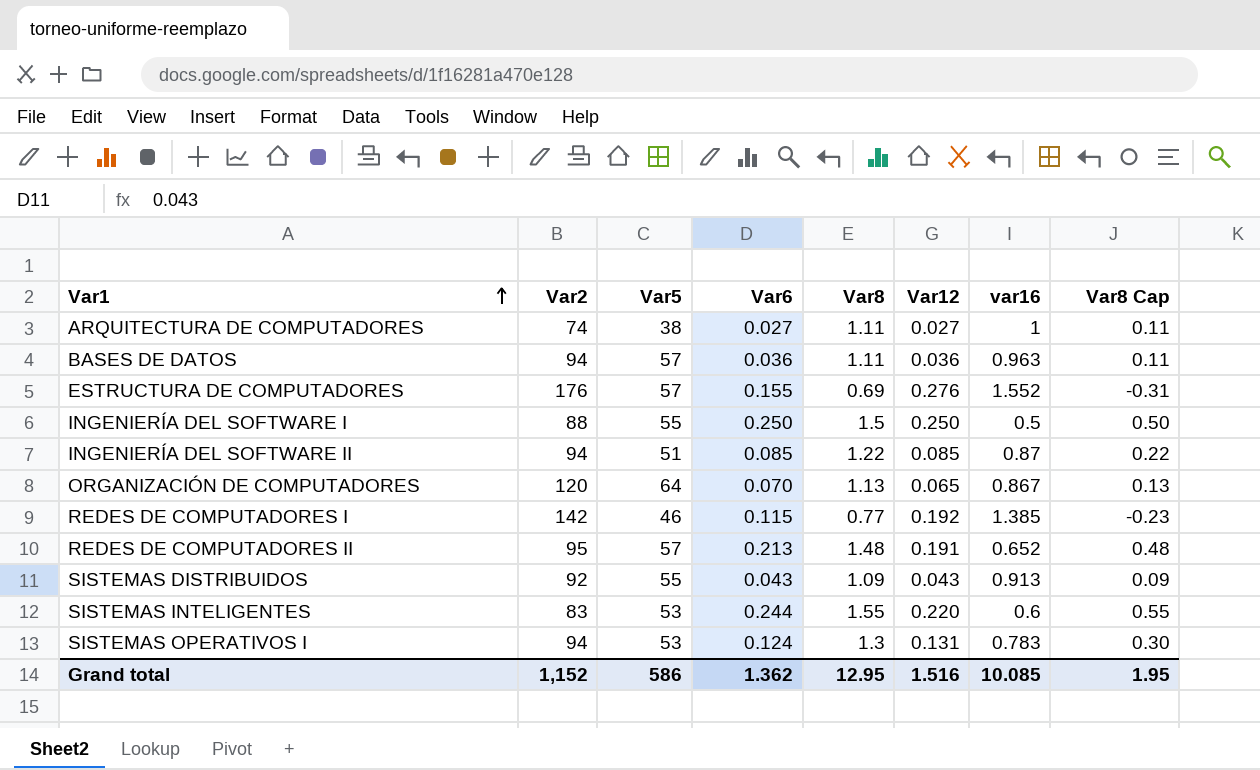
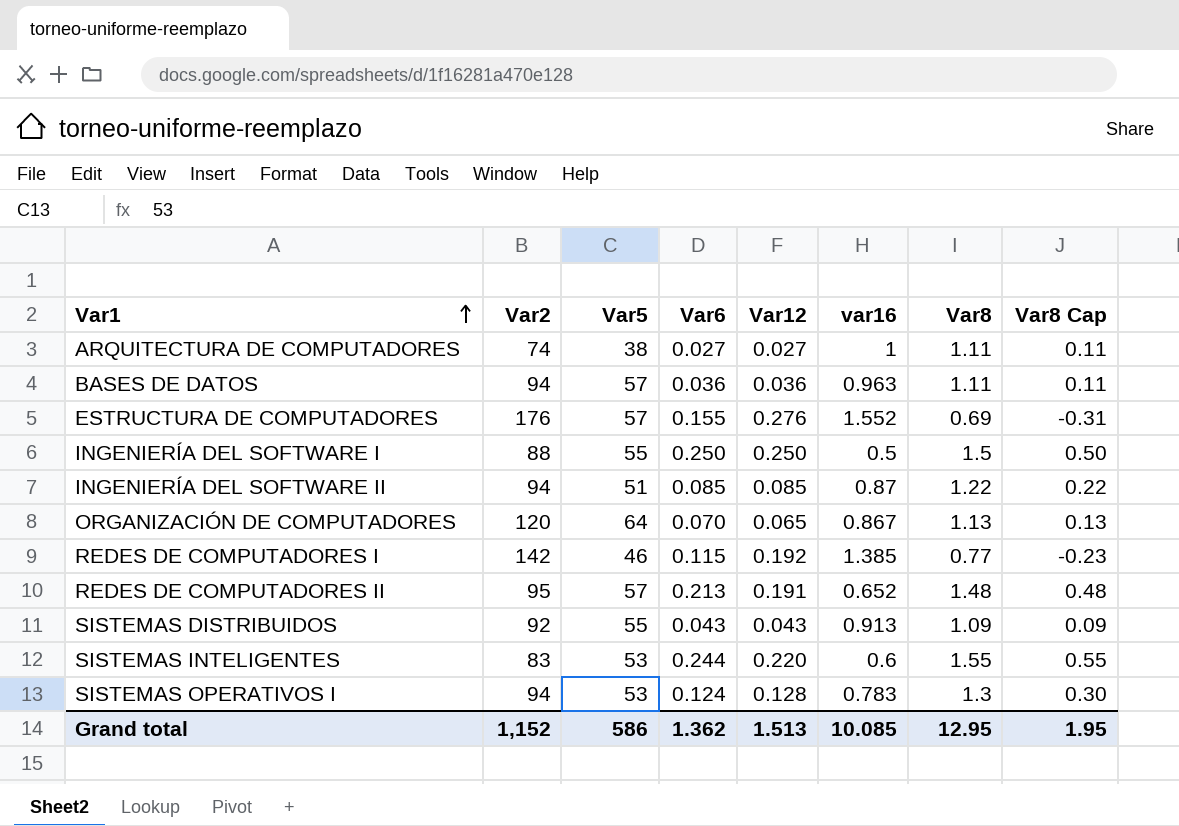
column Var8 | position: 5 -> 7
SISTEMAS OPERATIVOS I | Var12: 0.131 -> 0.128
Grand total | Var12: 1.516 -> 1.513

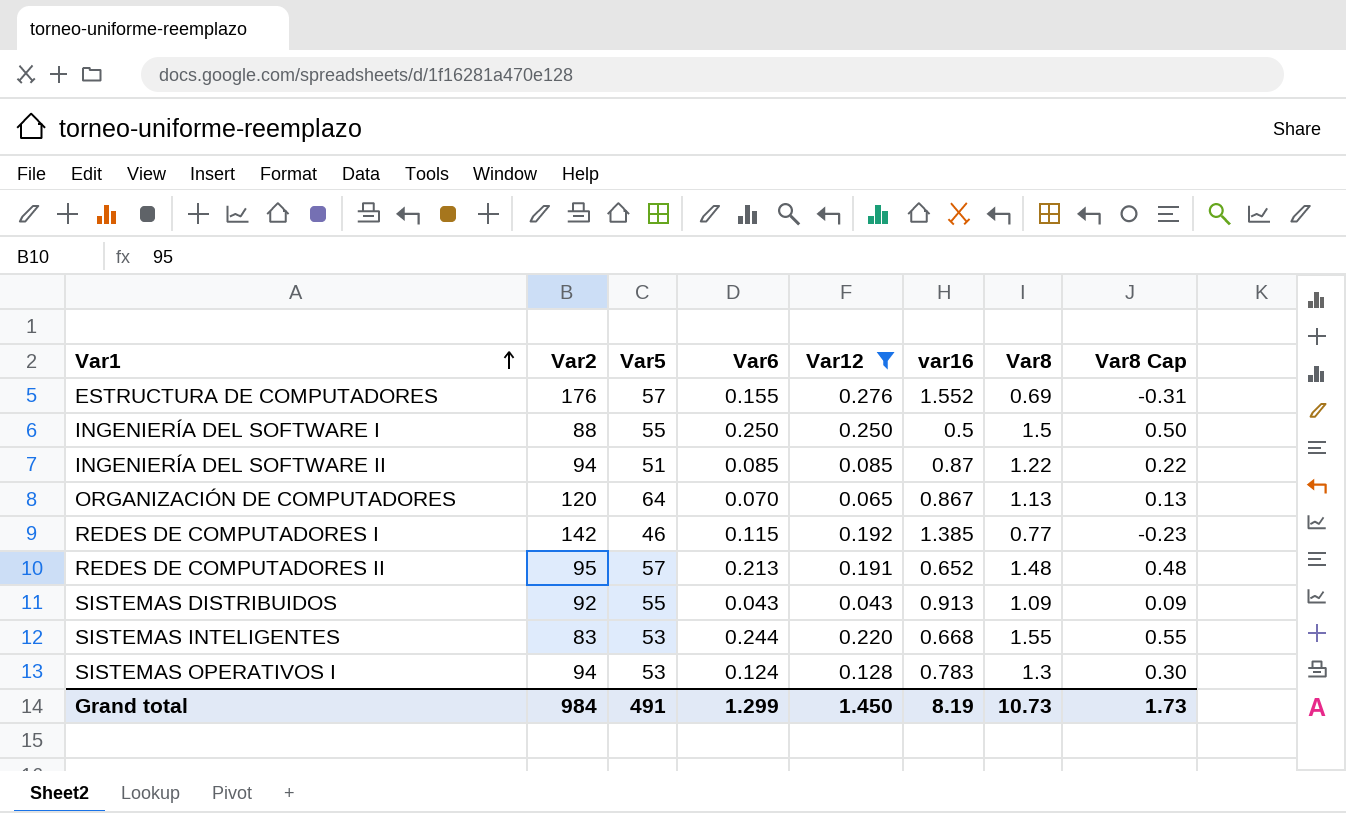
filter: none -> Var12 >= 0.043
SISTEMAS INTELIGENTES | var16: 0.6 -> 0.668
Grand total | Var2: 1,152 -> 984
Grand total | Var5: 586 -> 491
Grand total | Var6: 1.362 -> 1.299
Grand total | Var12: 1.513 -> 1.450
Grand total | var16: 10.085 -> 8.19
Grand total | Var8: 12.95 -> 10.73
Grand total | Var8 Cap: 1.95 -> 1.73

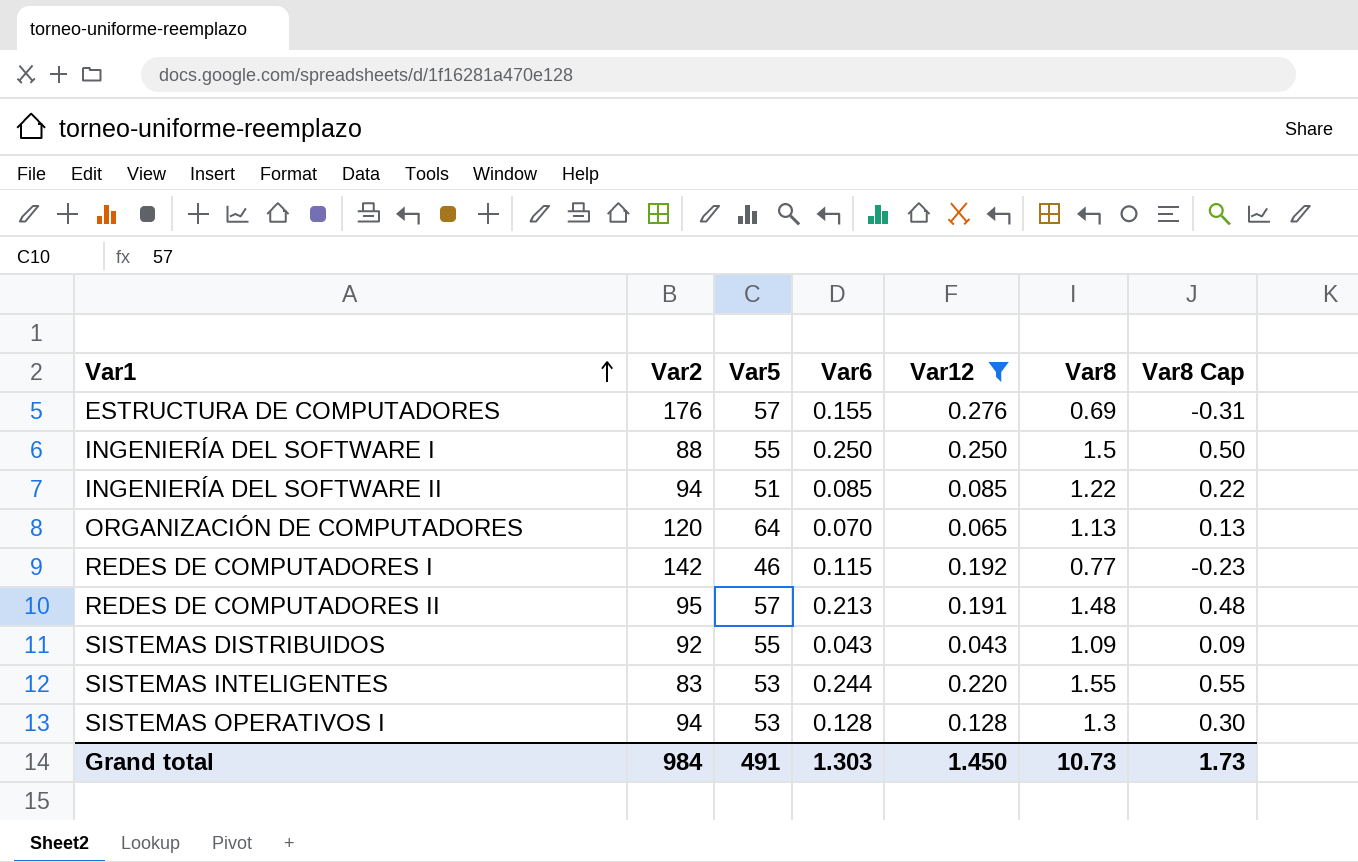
column var16 | position: 6 -> none
SISTEMAS OPERATIVOS I | Var6: 0.124 -> 0.128
Grand total | Var6: 1.299 -> 1.303

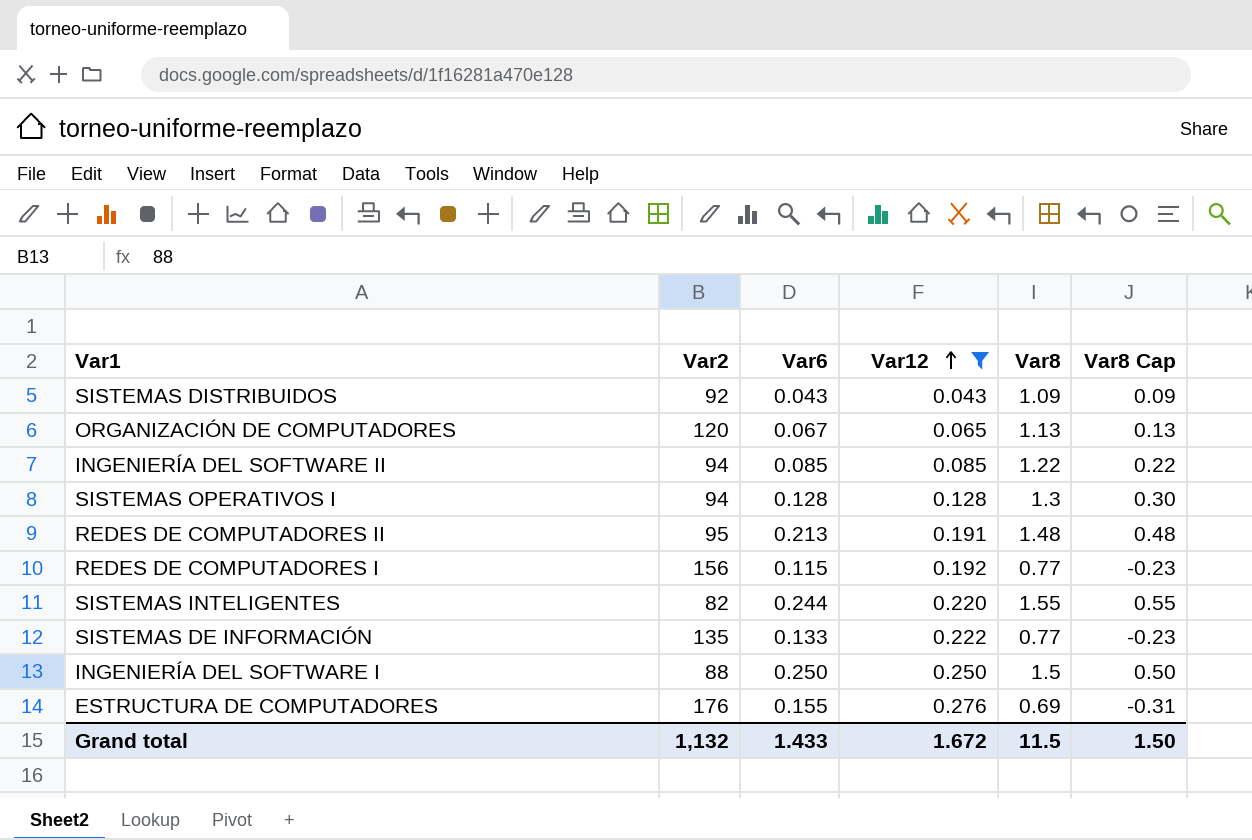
row order: Var1 ascending -> Var12 ascending
column Var5 | position: 3 -> none
ORGANIZACIÓN DE COMPUTADORES | Var6: 0.070 -> 0.067
REDES DE COMPUTADORES I | Var2: 142 -> 156
SISTEMAS INTELIGENTES | Var2: 83 -> 82
row SISTEMAS DE INFORMACIÓN: none -> 135 | 0.133 | 0.222 | 0.77 | -0.23
Grand total | Var2: 984 -> 1,132
Grand total | Var6: 1.303 -> 1.433
Grand total | Var12: 1.450 -> 1.672
Grand total | Var8: 10.73 -> 11.5
Grand total | Var8 Cap: 1.73 -> 1.50

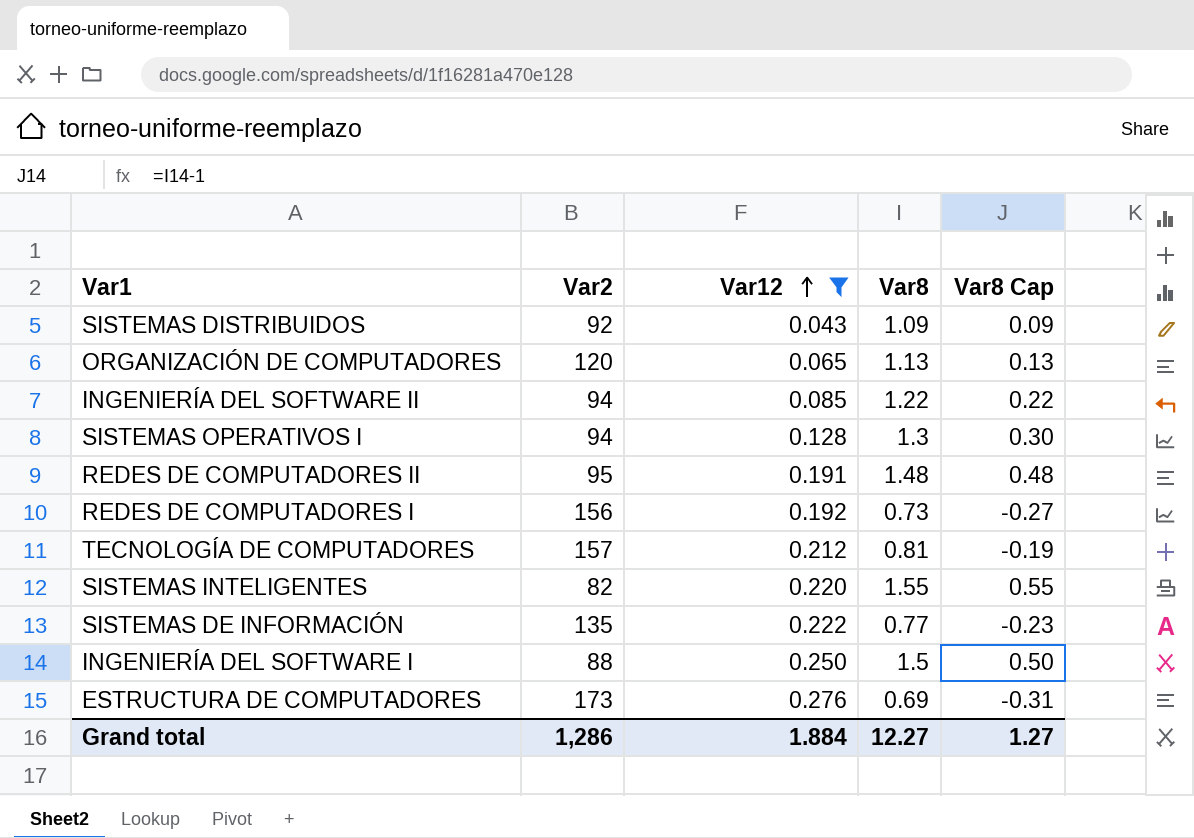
column Var6 | position: 3 -> none
REDES DE COMPUTADORES I | Var8: 0.77 -> 0.73
REDES DE COMPUTADORES I | Var8 Cap: -0.23 -> -0.27
row TECNOLOGÍA DE COMPUTADORES: none -> 157 | 0.212 | 0.81 | -0.19
ESTRUCTURA DE COMPUTADORES | Var2: 176 -> 173
Grand total | Var2: 1,132 -> 1,286
Grand total | Var12: 1.672 -> 1.884
Grand total | Var8: 11.5 -> 12.27
Grand total | Var8 Cap: 1.50 -> 1.27

